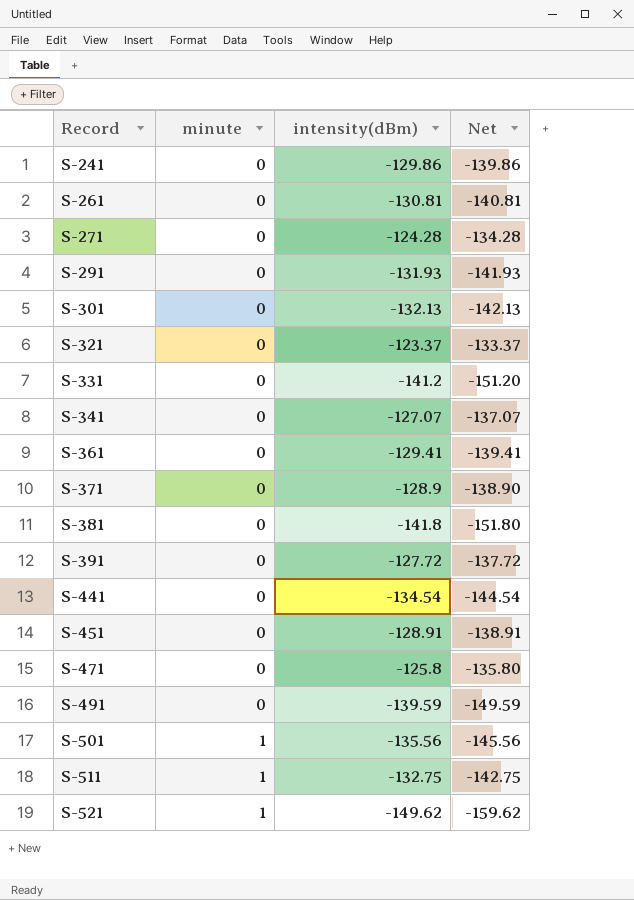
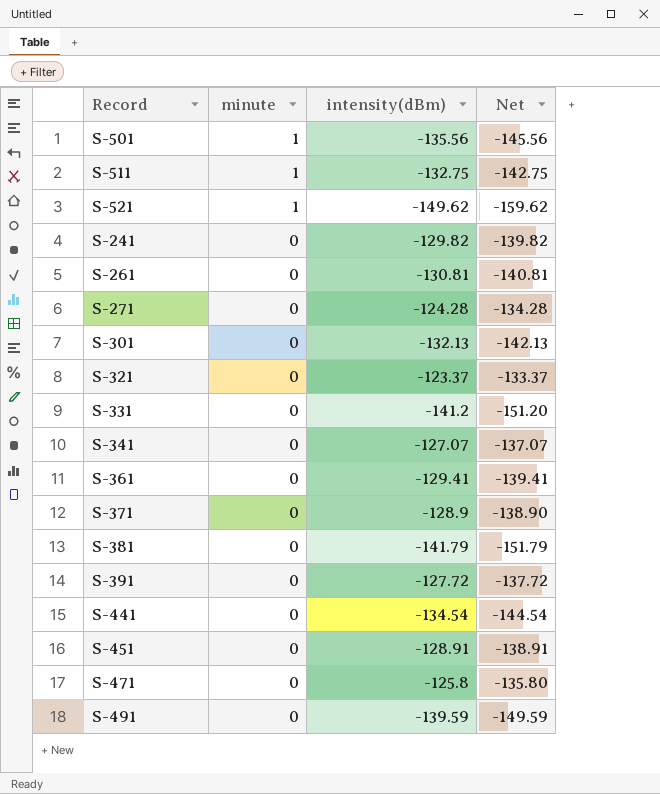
row order: Record ascending -> minute descending
row S-291: 0 | -131.93 | -141.93 -> none
S-241 | intensity(dBm): -129.86 -> -129.82
S-241 | Net: -139.86 -> -139.82
S-381 | intensity(dBm): -141.8 -> -141.79
S-381 | Net: -151.80 -> -151.79

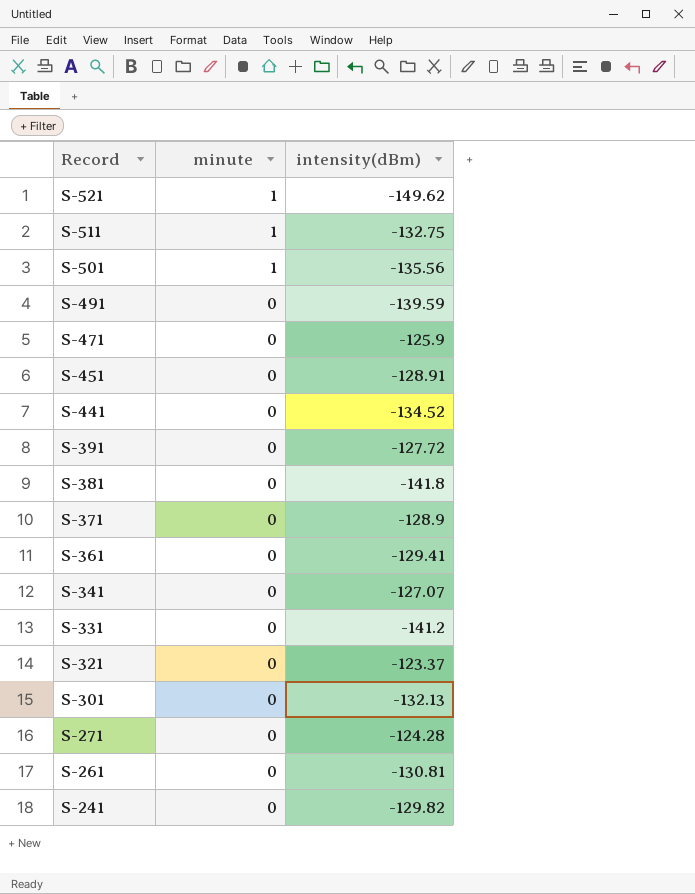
row order: minute descending -> Record descending
column Net | formula: [intensity(dBm)] - 10 -> none
S-471 | intensity(dBm): -125.8 -> -125.9
S-441 | intensity(dBm): -134.54 -> -134.52
S-381 | intensity(dBm): -141.79 -> -141.8

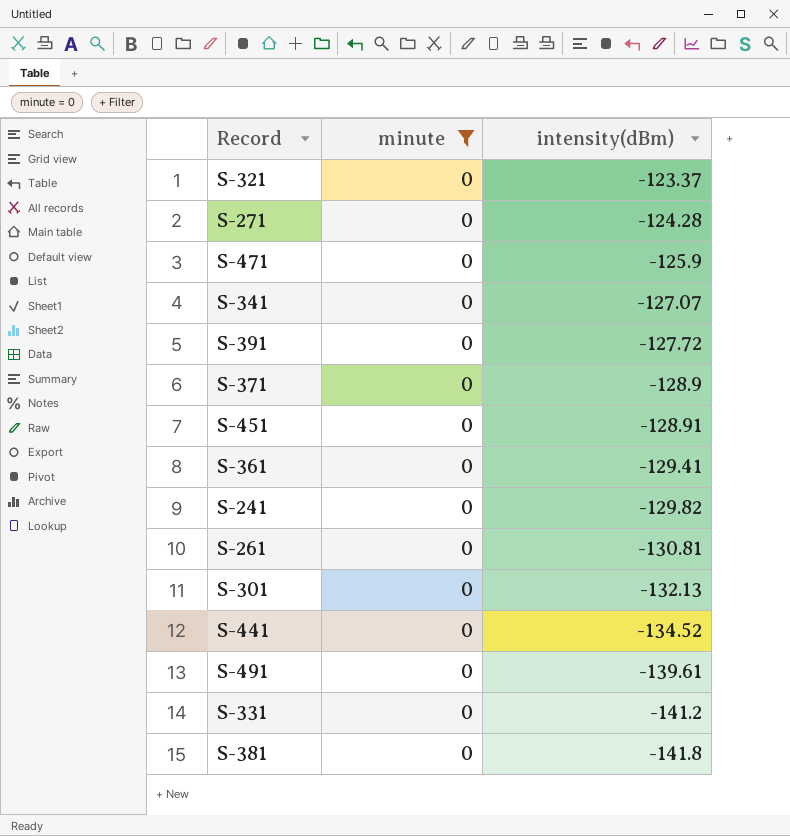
filter: none -> minute = 0
row order: Record descending -> intensity(dBm) descending
S-491 | intensity(dBm): -139.59 -> -139.61

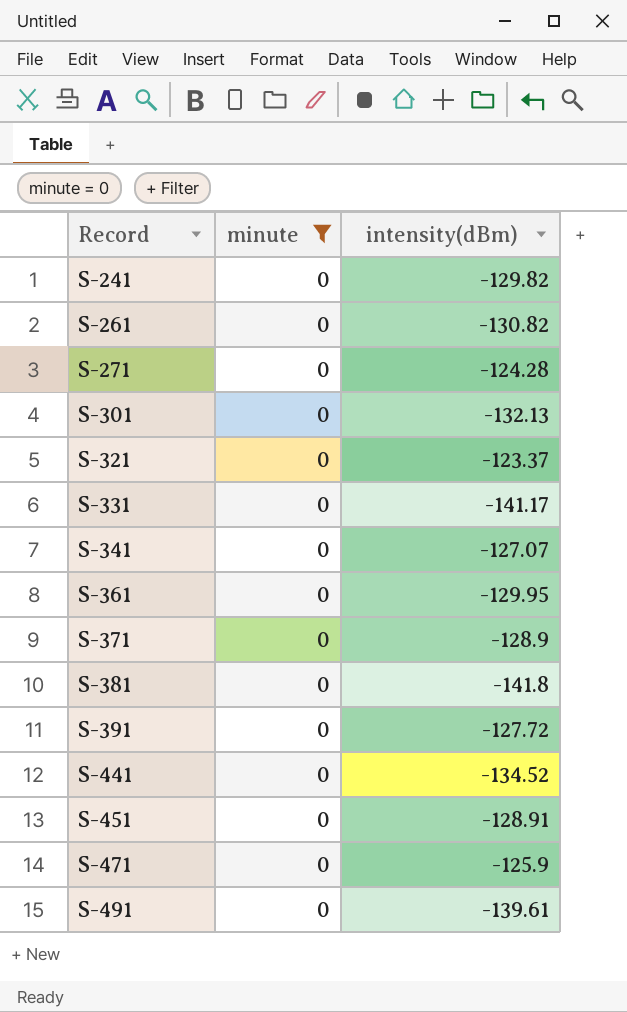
row order: intensity(dBm) descending -> Record ascending
S-261 | intensity(dBm): -130.81 -> -130.82
S-331 | intensity(dBm): -141.2 -> -141.17
S-361 | intensity(dBm): -129.41 -> -129.95

